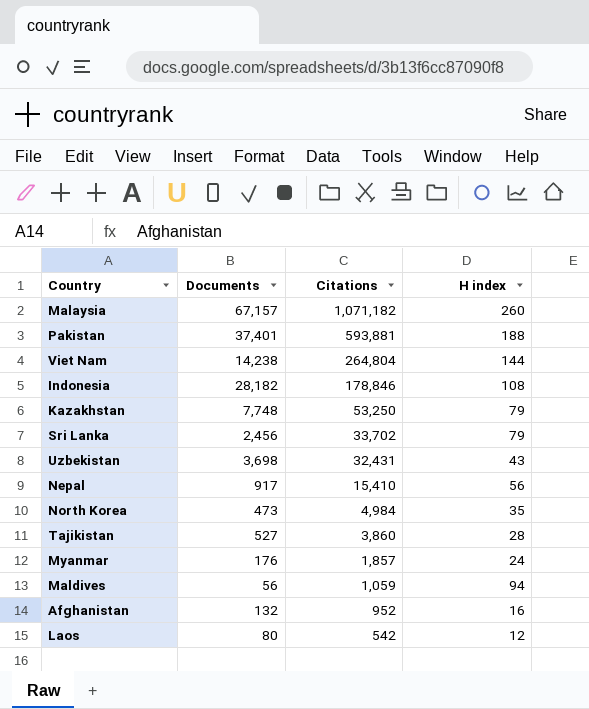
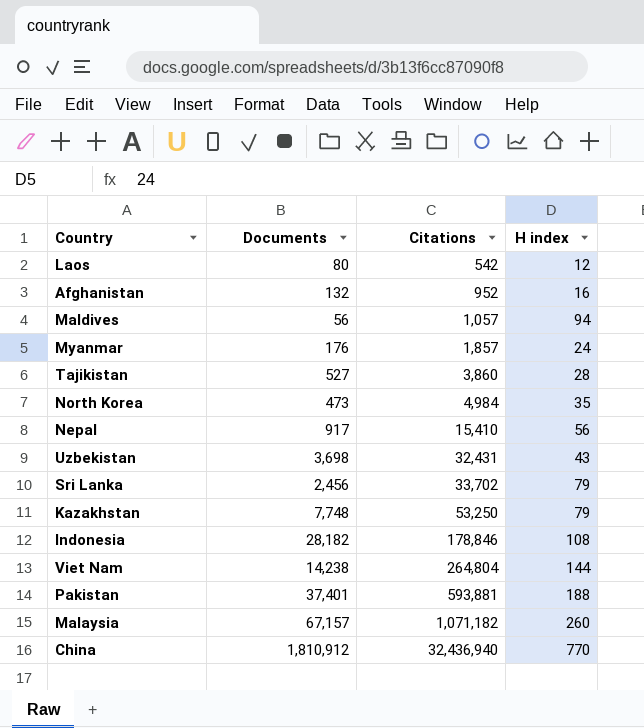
row order: Citations descending -> Citations ascending
Maldives | Citations: 1,059 -> 1,057
row China: none -> 1,810,912 | 32,436,940 | 770

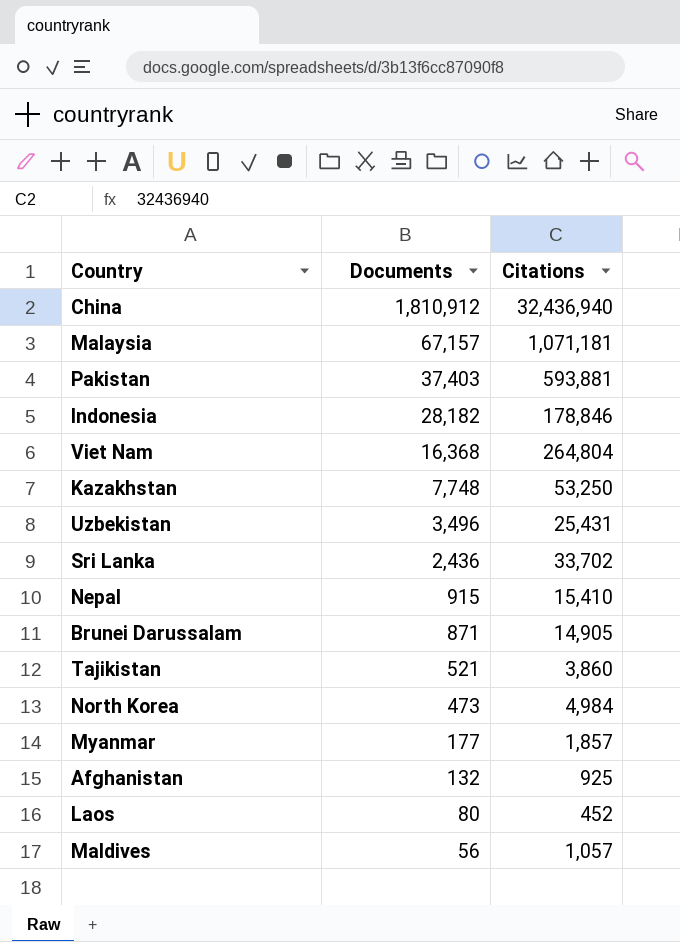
row order: Citations ascending -> Documents descending
column H index | position: 4 -> none
Malaysia | Citations: 1,071,182 -> 1,071,181
Pakistan | Documents: 37,401 -> 37,403
Viet Nam | Documents: 14,238 -> 16,368
Uzbekistan | Documents: 3,698 -> 3,496
Uzbekistan | Citations: 32,431 -> 25,431
Sri Lanka | Documents: 2,456 -> 2,436
Nepal | Documents: 917 -> 915
row Brunei Darussalam: none -> 871 | 14,905
Tajikistan | Documents: 527 -> 521
Myanmar | Documents: 176 -> 177
Afghanistan | Citations: 952 -> 925
Laos | Citations: 542 -> 452

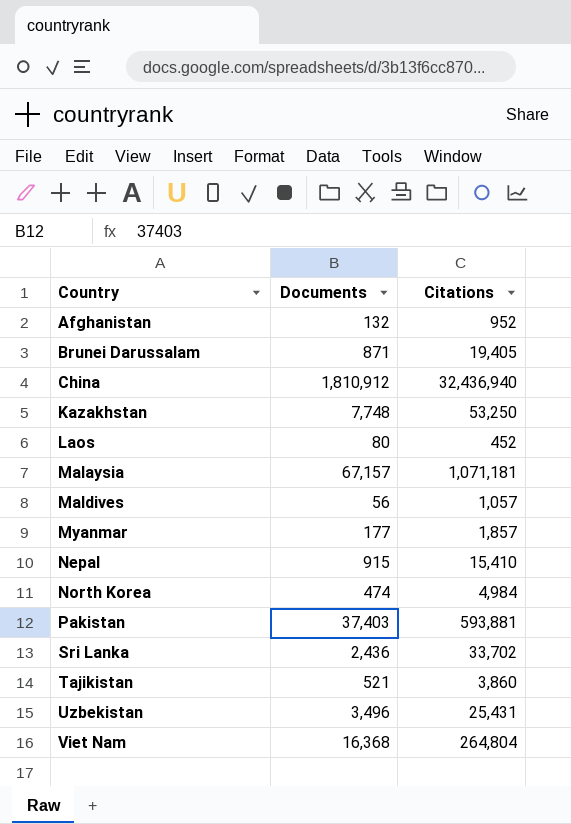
row order: Documents descending -> Country ascending
row Indonesia: 28,182 | 178,846 -> none
Afghanistan | Citations: 925 -> 952
Brunei Darussalam | Citations: 14,905 -> 19,405
North Korea | Documents: 473 -> 474

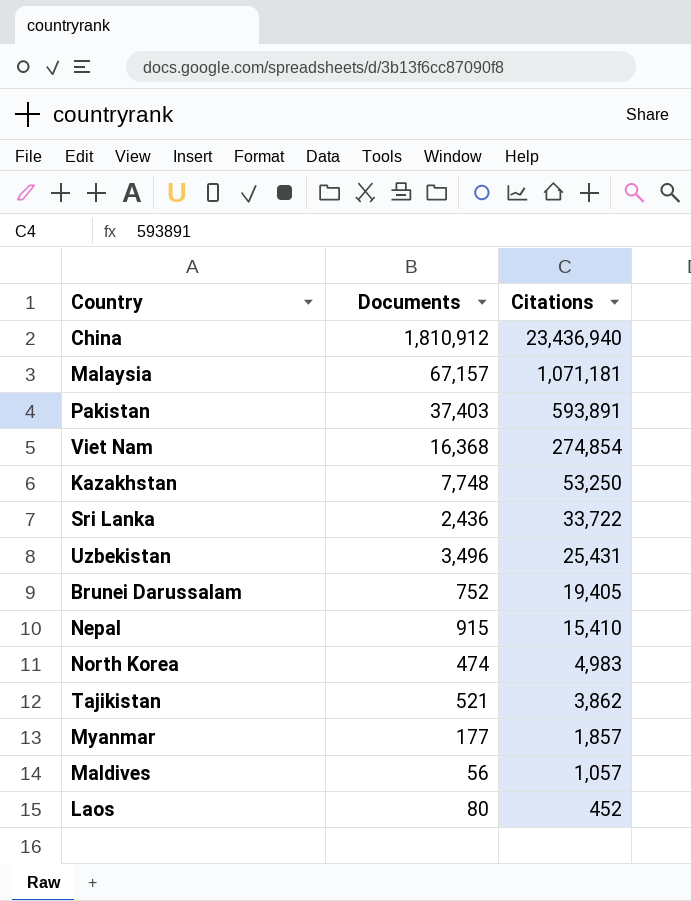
row order: Country ascending -> Citations descending
row Afghanistan: 132 | 952 -> none
China | Citations: 32,436,940 -> 23,436,940
Pakistan | Citations: 593,881 -> 593,891
Viet Nam | Citations: 264,804 -> 274,854
Sri Lanka | Citations: 33,702 -> 33,722
Brunei Darussalam | Documents: 871 -> 752
North Korea | Citations: 4,984 -> 4,983
Tajikistan | Citations: 3,860 -> 3,862

